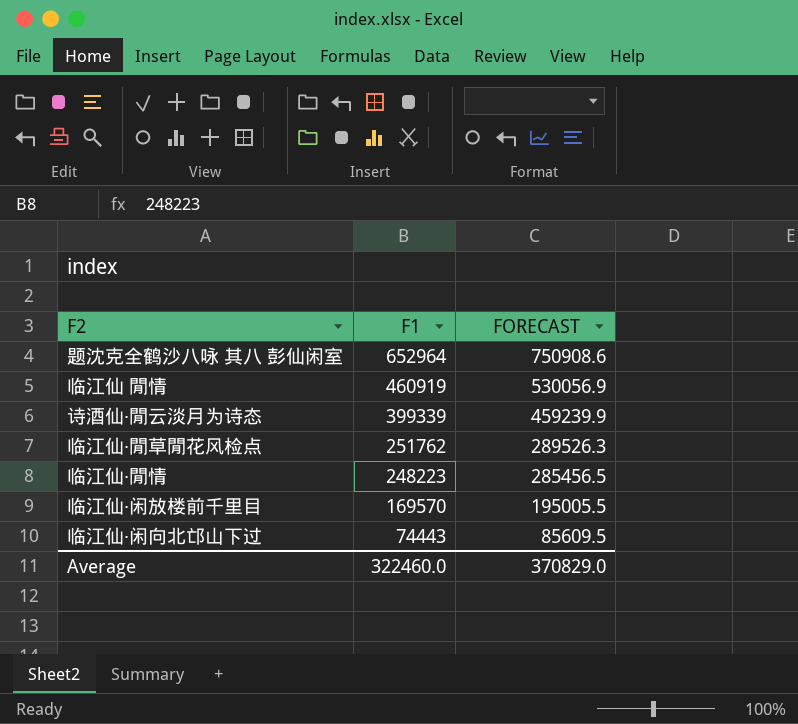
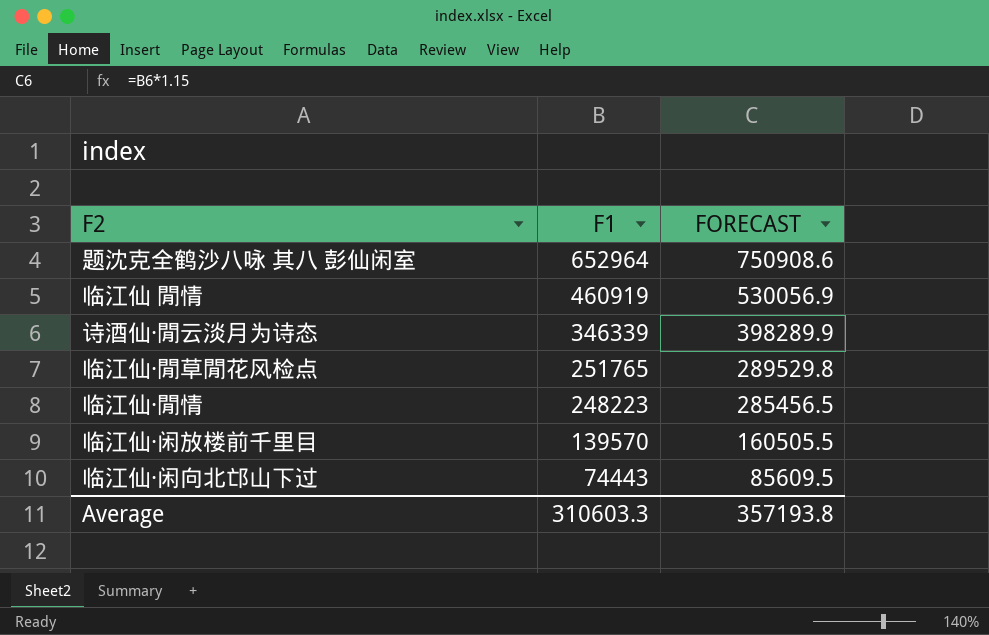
诗酒仙·閒云淡月为诗态 | F1: 399339 -> 346339
诗酒仙·閒云淡月为诗态 | FORECAST: 459239.9 -> 398289.9
临江仙·閒草閒花风检点 | F1: 251762 -> 251765
临江仙·閒草閒花风检点 | FORECAST: 289526.3 -> 289529.8
临江仙·闲放楼前千里目 | F1: 169570 -> 139570
临江仙·闲放楼前千里目 | FORECAST: 195005.5 -> 160505.5
Average | F1: 322460.0 -> 310603.3
Average | FORECAST: 370829.0 -> 357193.8

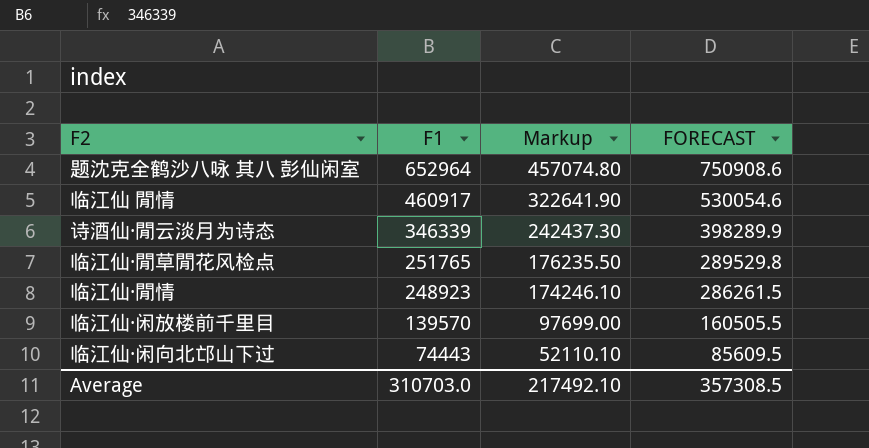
column Markup | formula: none -> [F1] * 0.7
临江仙 閒情 | F1: 460919 -> 460917
临江仙 閒情 | FORECAST: 530056.9 -> 530054.6
临江仙·閒情 | F1: 248223 -> 248923
临江仙·閒情 | FORECAST: 285456.5 -> 286261.5
Average | F1: 310603.3 -> 310703.0
Average | FORECAST: 357193.8 -> 357308.5

